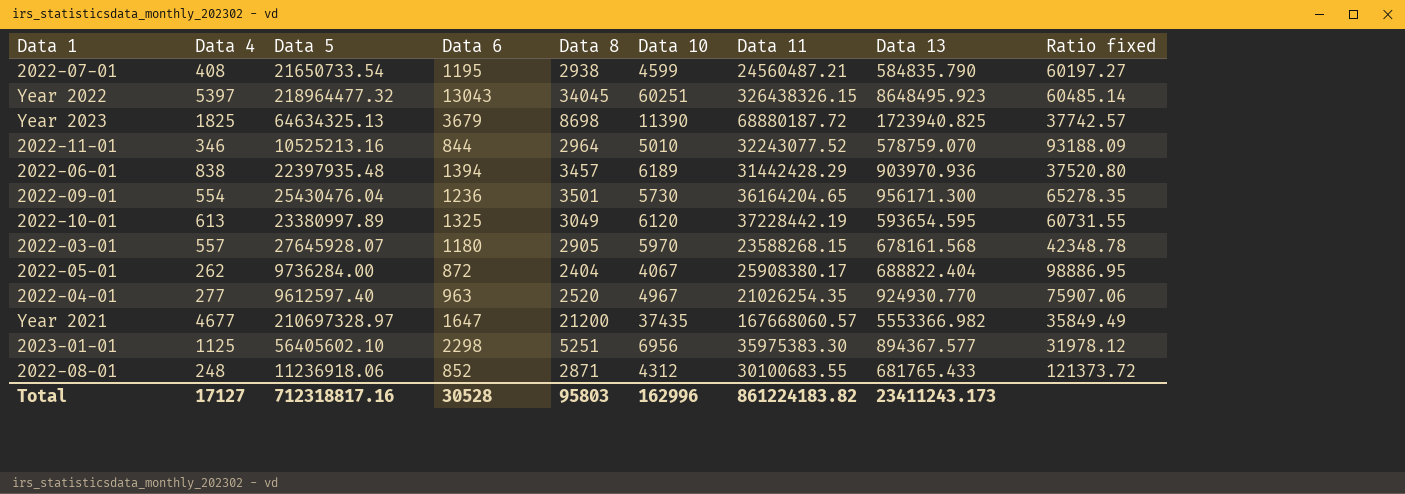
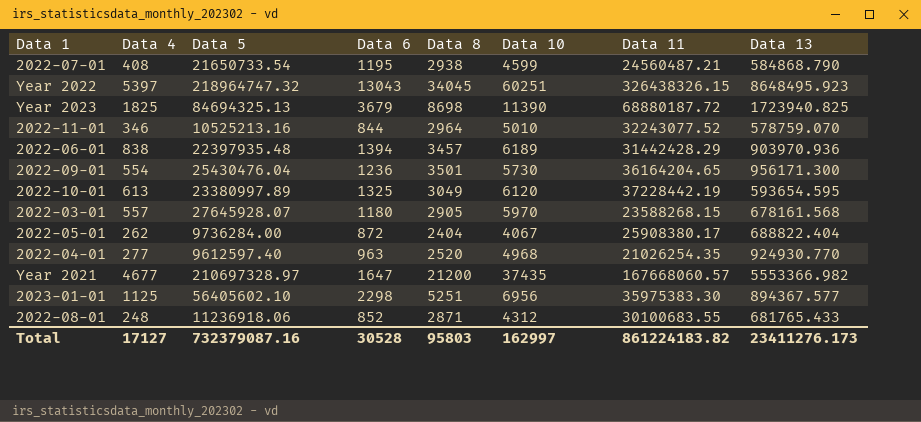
column Ratio fixed | formula: [Data 11] / [Data 4] -> none
2022-07-01 | Data 13: 584835.790 -> 584868.790
Year 2022 | Data 5: 218964477.32 -> 218964747.32
Year 2023 | Data 5: 64634325.13 -> 84694325.13
2022-04-01 | Data 10: 4967 -> 4968
Total | Data 5: 712318817.16 -> 732379087.16
Total | Data 10: 162996 -> 162997
Total | Data 13: 23411243.173 -> 23411276.173

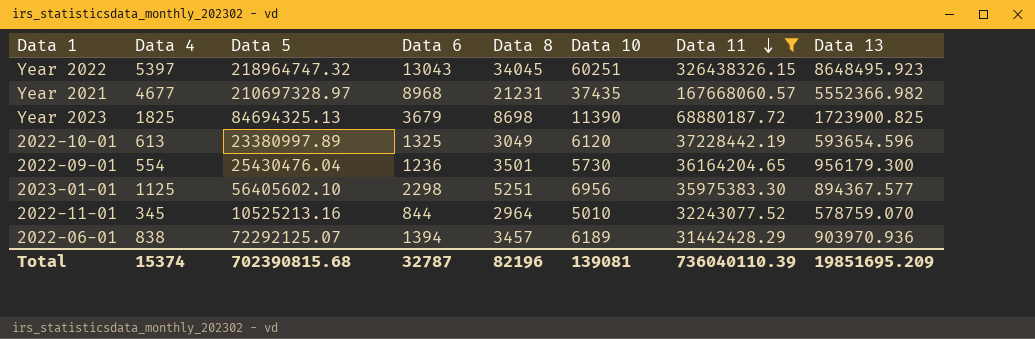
filter: none -> Data 11 >= 31442428.29
row order: none -> Data 11 descending
Year 2021 | Data 6: 1647 -> 8968
Year 2021 | Data 8: 21200 -> 21231
Year 2021 | Data 13: 5553366.982 -> 5552366.982
Year 2023 | Data 13: 1723940.825 -> 1723900.825
2022-10-01 | Data 13: 593654.595 -> 593654.596
2022-09-01 | Data 13: 956171.300 -> 956179.300
2022-11-01 | Data 4: 346 -> 345
2022-06-01 | Data 5: 22397935.48 -> 72292125.07
Total | Data 4: 17127 -> 15374
Total | Data 5: 732379087.16 -> 702390815.68
Total | Data 6: 30528 -> 32787
Total | Data 8: 95803 -> 82196
Total | Data 10: 162997 -> 139081
Total | Data 11: 861224183.82 -> 736040110.39
Total | Data 13: 23411276.173 -> 19851695.209

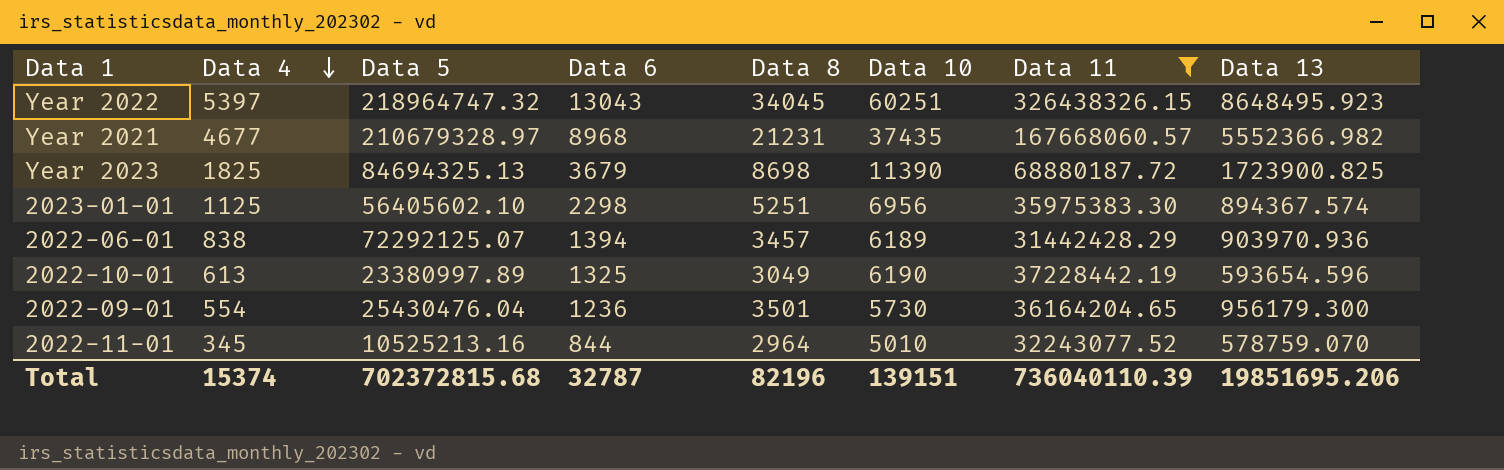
row order: Data 11 descending -> Data 4 descending
Year 2021 | Data 5: 210697328.97 -> 210679328.97
2023-01-01 | Data 13: 894367.577 -> 894367.574
2022-10-01 | Data 10: 6120 -> 6190
Total | Data 5: 702390815.68 -> 702372815.68
Total | Data 10: 139081 -> 139151
Total | Data 13: 19851695.209 -> 19851695.206

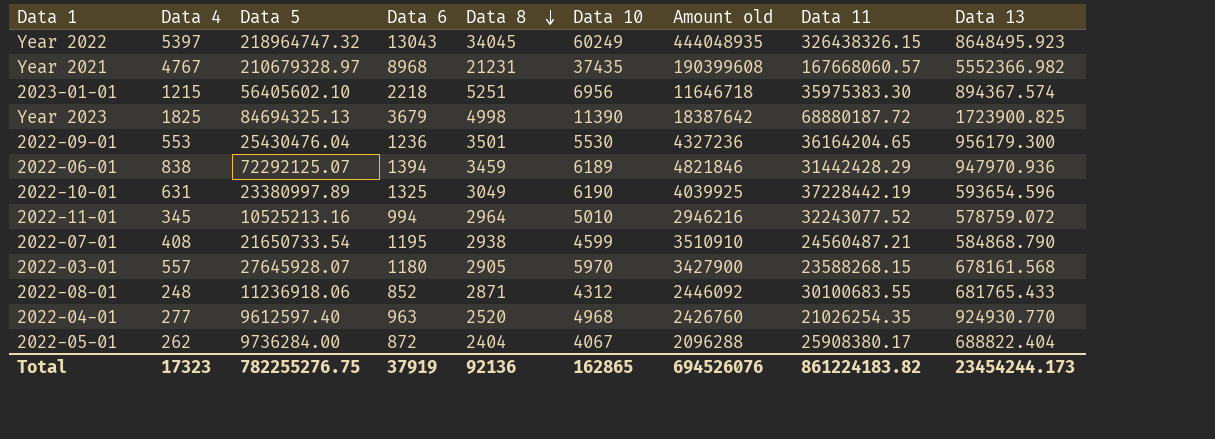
filter: Data 11 >= 31442428.29 -> none
row order: Data 4 descending -> Data 8 descending
column Amount old | formula: none -> [Data 6] * [Data 8]
Year 2022 | Data 10: 60251 -> 60249
Year 2021 | Data 4: 4677 -> 4767
2023-01-01 | Data 4: 1125 -> 1215
2023-01-01 | Data 6: 2298 -> 2218
Year 2023 | Data 8: 8698 -> 4998
2022-09-01 | Data 4: 554 -> 553
2022-09-01 | Data 10: 5730 -> 5530
2022-06-01 | Data 8: 3457 -> 3459
2022-06-01 | Data 13: 903970.936 -> 947970.936
2022-10-01 | Data 4: 613 -> 631
2022-11-01 | Data 6: 844 -> 994
2022-11-01 | Data 13: 578759.070 -> 578759.072
Total | Data 4: 15374 -> 17323
Total | Data 5: 702372815.68 -> 782255276.75
Total | Data 6: 32787 -> 37919
Total | Data 8: 82196 -> 92136
Total | Data 10: 139151 -> 162865
Total | Data 11: 736040110.39 -> 861224183.82
Total | Data 13: 19851695.206 -> 23454244.173

